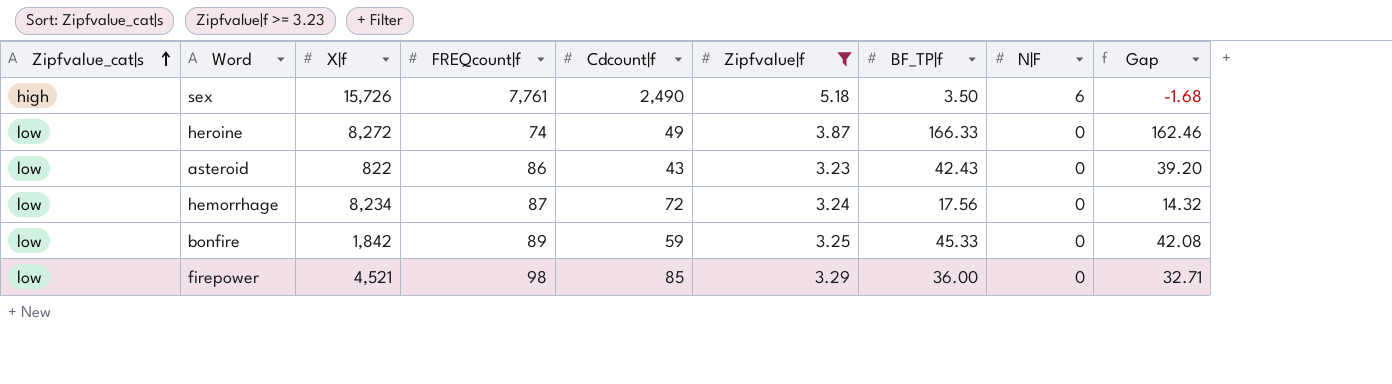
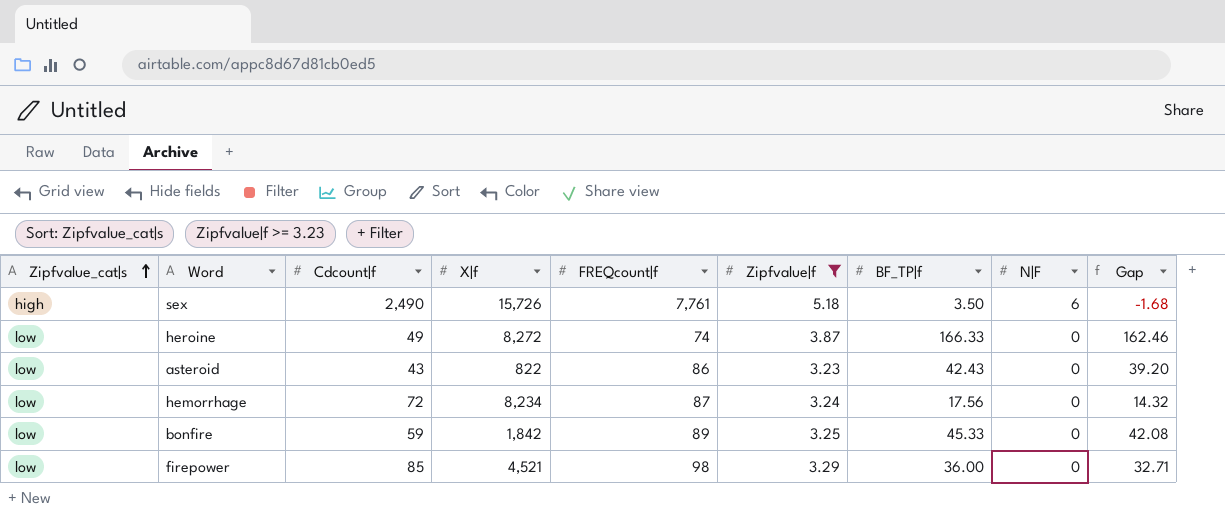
column Cdcount|f | position: 5 -> 3

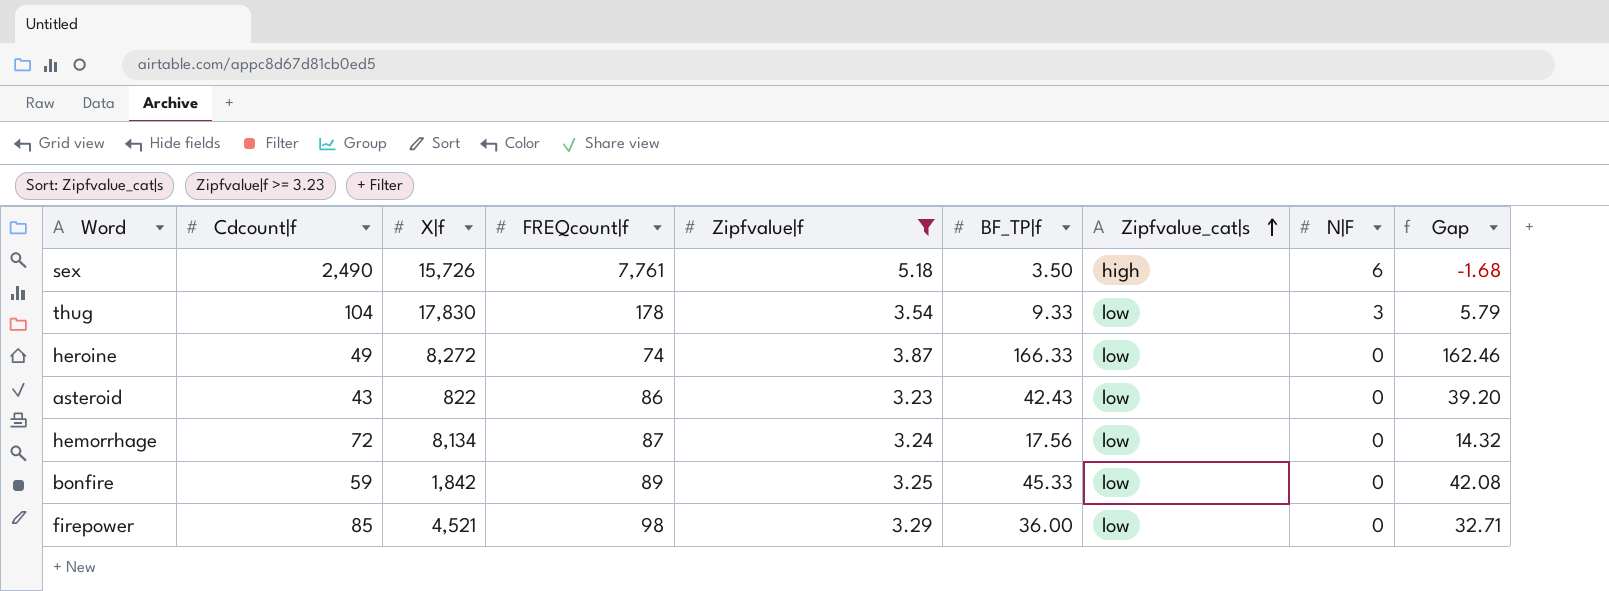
column Zipfvalue_cat|s | position: 1 -> 7
row thug: none -> 104 | 17,830 | 178 | 3.54 | 9.33 | low | 3 | 5.79
hemorrhage | X|f: 8,234 -> 8,134

